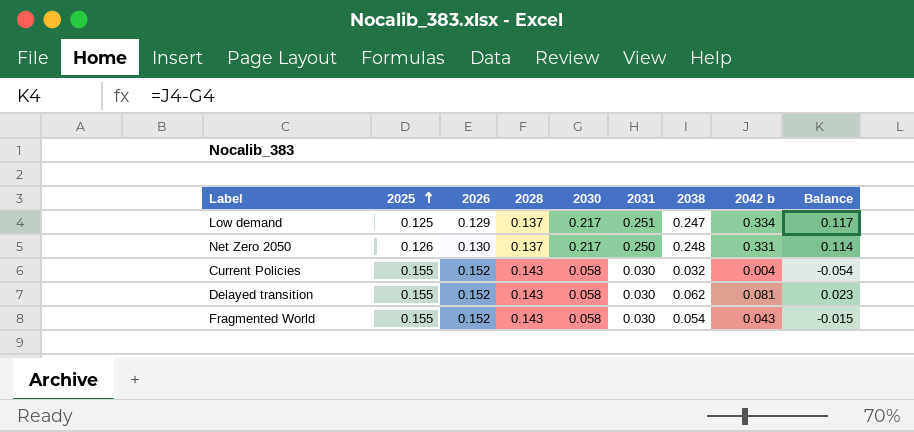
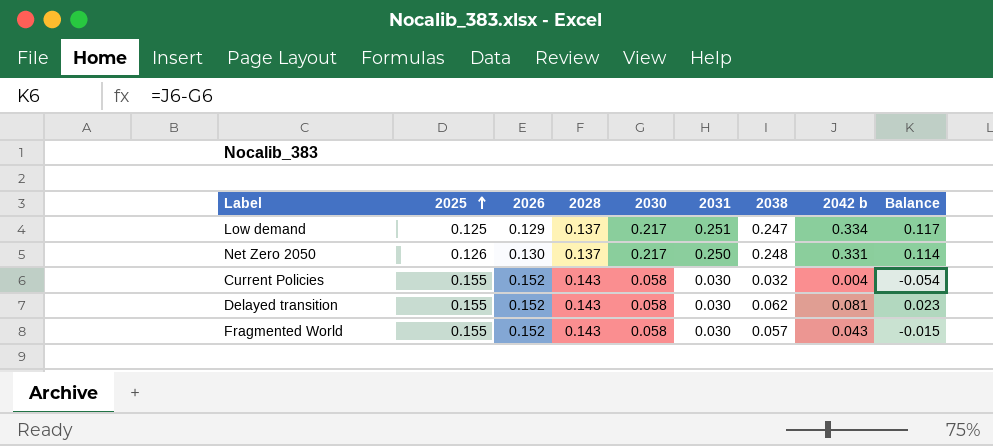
Fragmented World | 2038: 0.054 -> 0.057

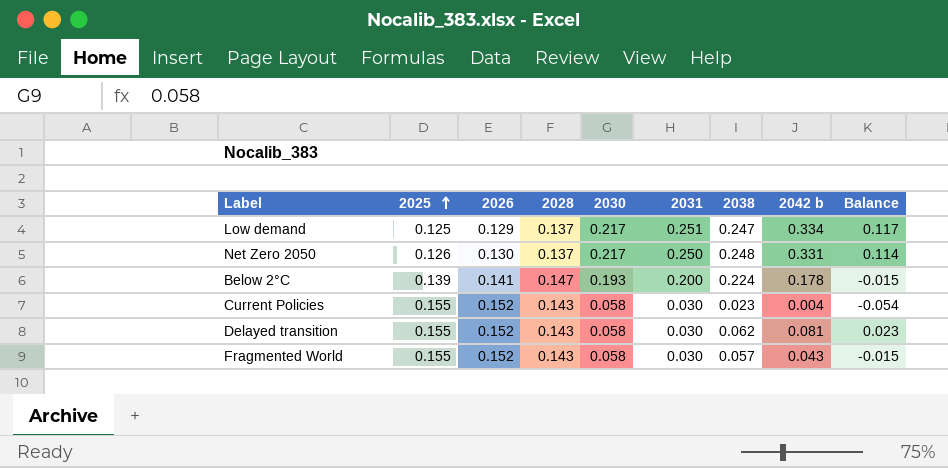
row Below 2°C: none -> 0.139 | 0.141 | 0.147 | 0.193 | 0.200 | 0.224 | 0.178 | -0.015
Current Policies | 2038: 0.032 -> 0.023

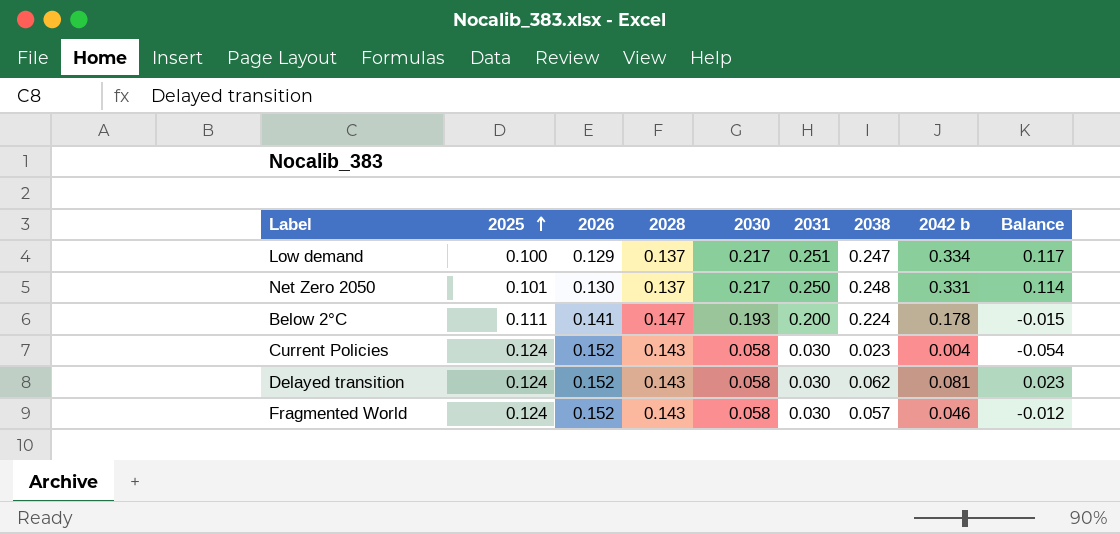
Low demand | 2025: 0.125 -> 0.100
Net Zero 2050 | 2025: 0.126 -> 0.101
Below 2°C | 2025: 0.139 -> 0.111
Current Policies | 2025: 0.155 -> 0.124
Delayed transition | 2025: 0.155 -> 0.124
Fragmented World | 2025: 0.155 -> 0.124
Fragmented World | 2042 b: 0.043 -> 0.046
Fragmented World | Balance: -0.015 -> -0.012

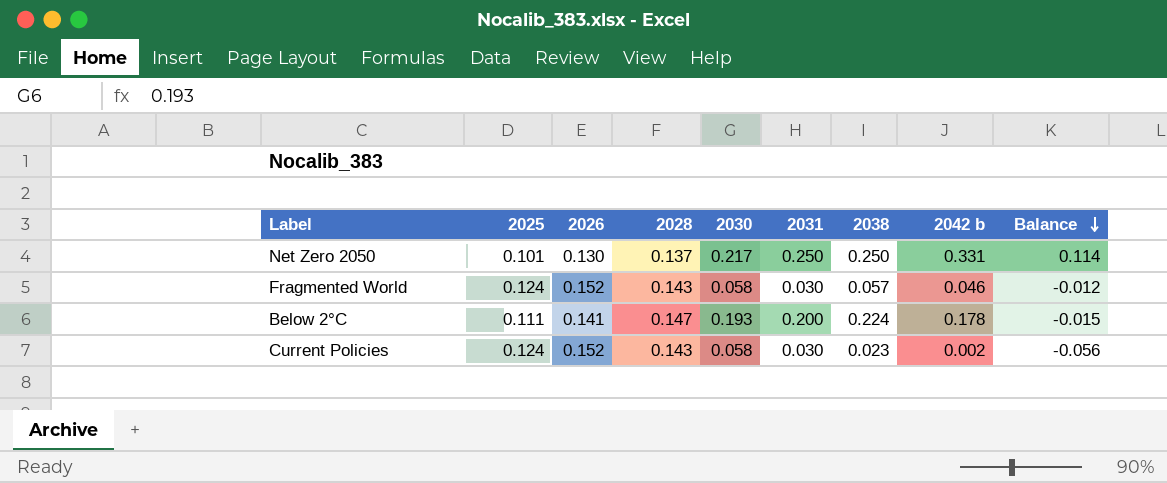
row order: 2025 ascending -> Balance descending
row Low demand: 0.100 | 0.129 | 0.137 | 0.217 | 0.251 | 0.247 | 0.334 | 0.117 -> none
row Delayed transition: 0.124 | 0.152 | 0.143 | 0.058 | 0.030 | 0.062 | 0.081 | 0.023 -> none
Net Zero 2050 | 2038: 0.248 -> 0.250
Current Policies | 2042 b: 0.004 -> 0.002
Current Policies | Balance: -0.054 -> -0.056

